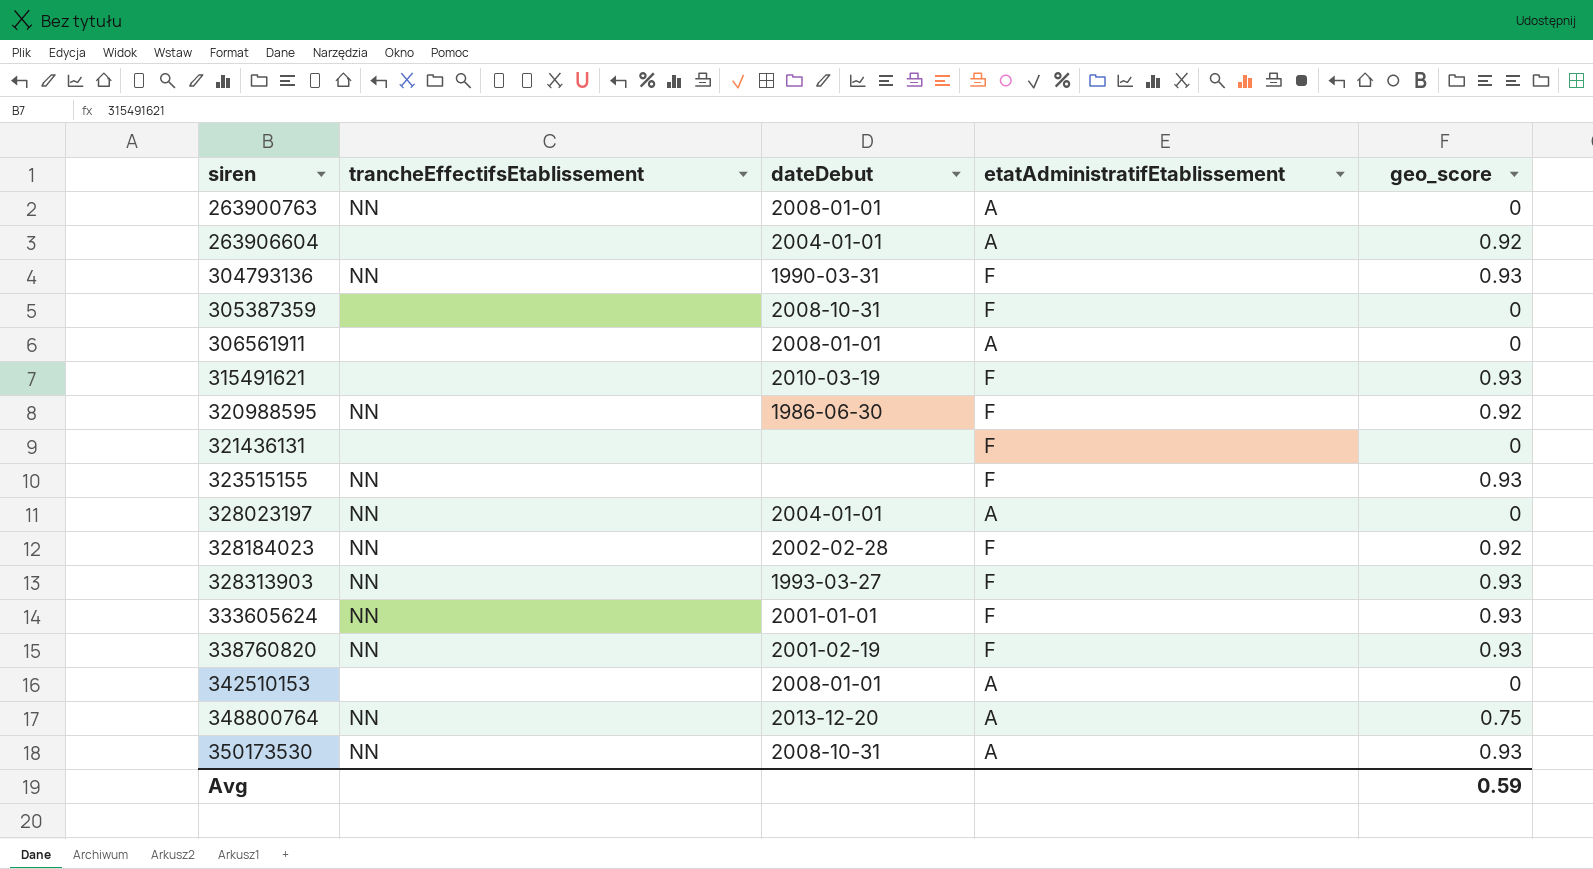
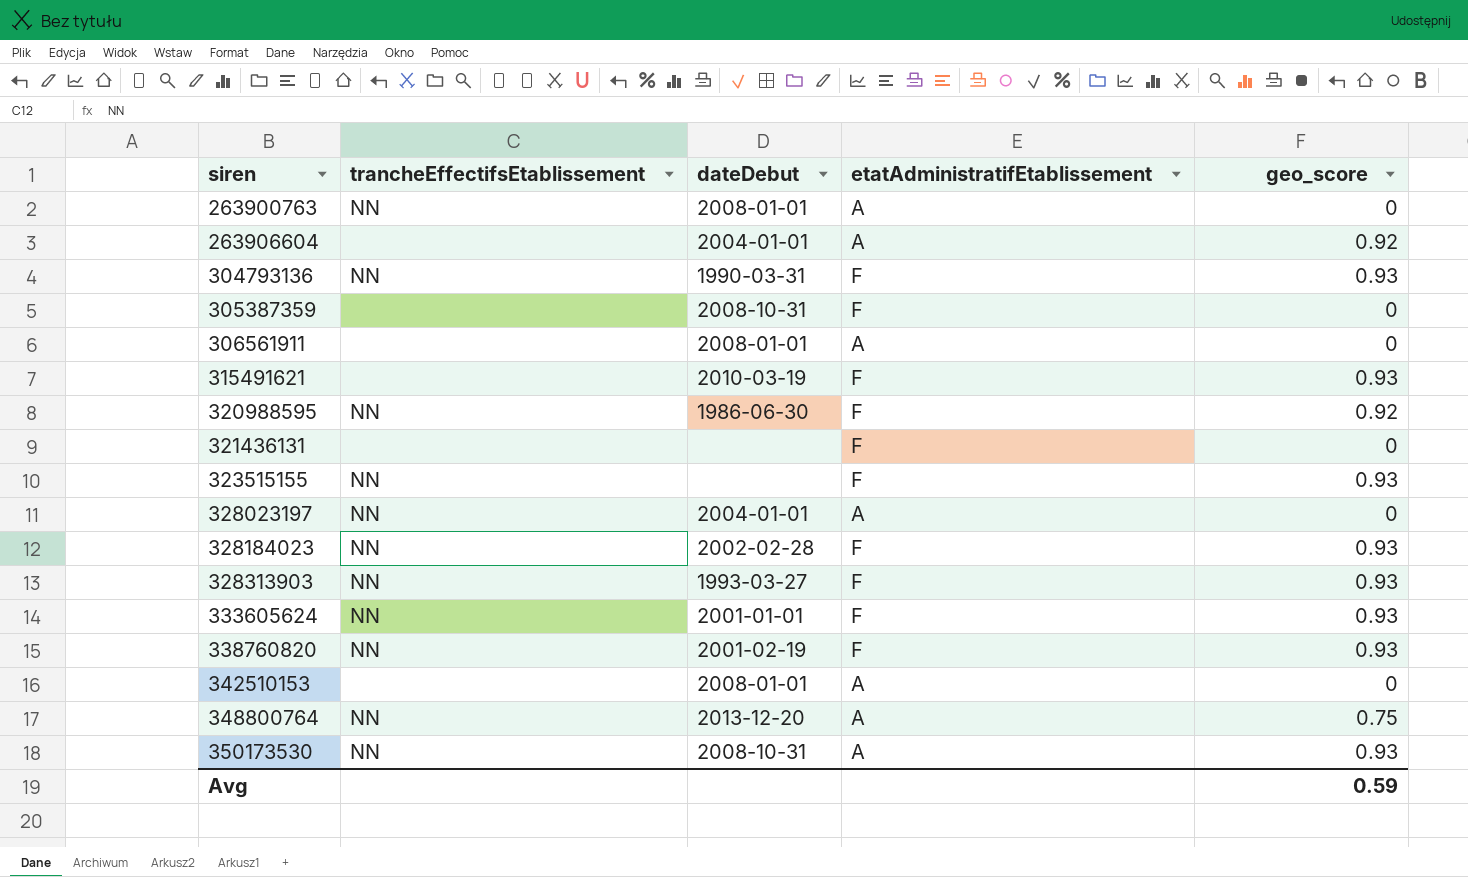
328184023 | geo_score: 0.92 -> 0.93

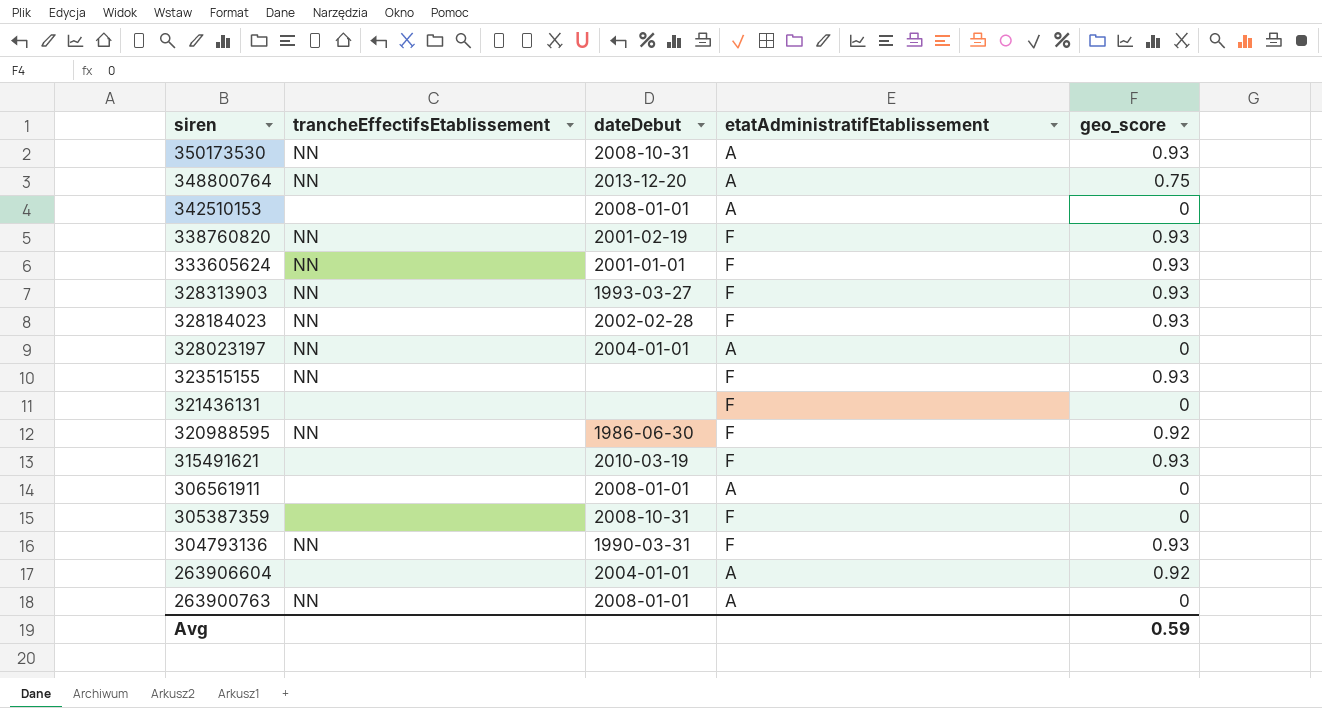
row order: siren ascending -> siren descending

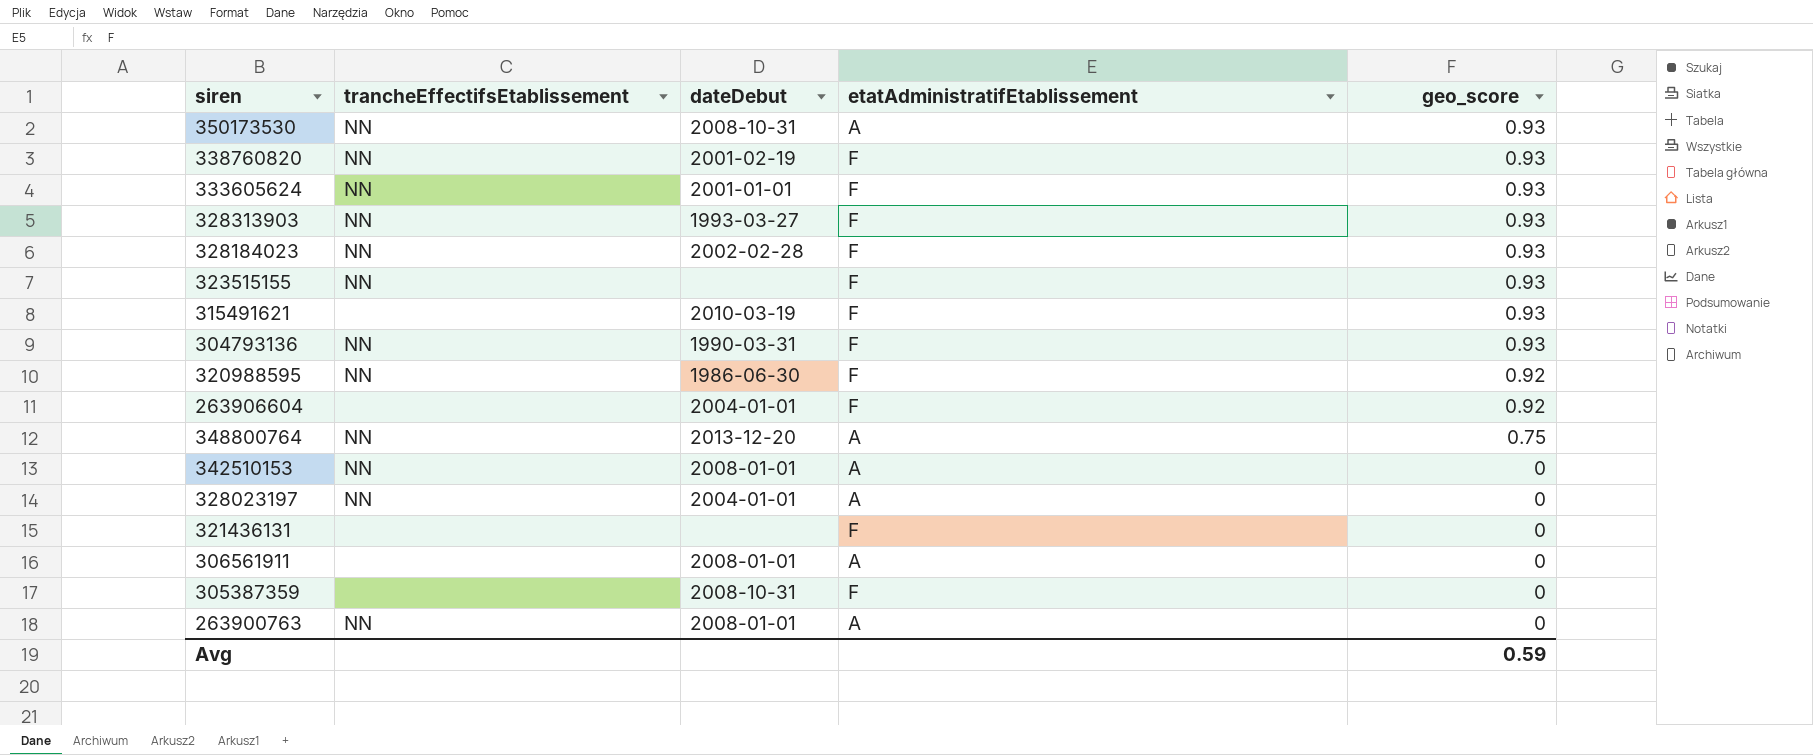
row order: siren descending -> geo_score descending
263906604 | etatAdministratifEtablissement: A -> F
342510153 | trancheEffectifsEtablissement: none -> NN

